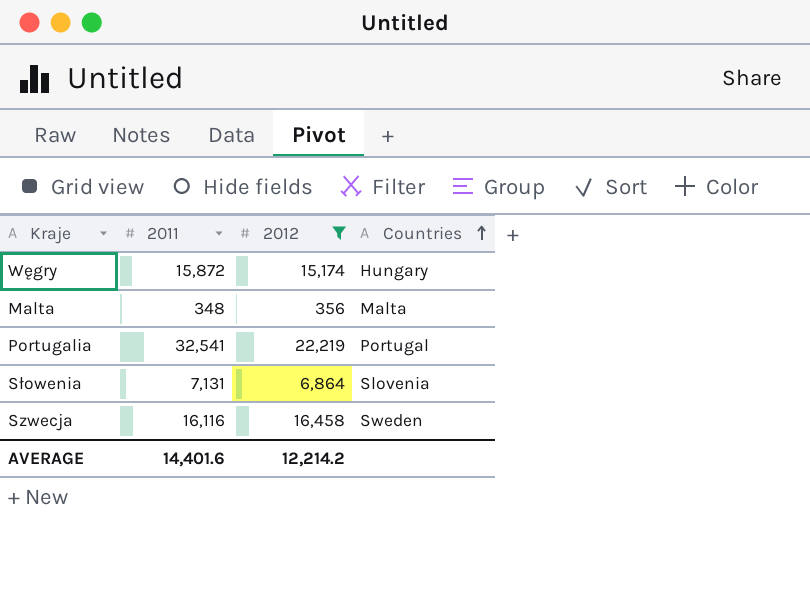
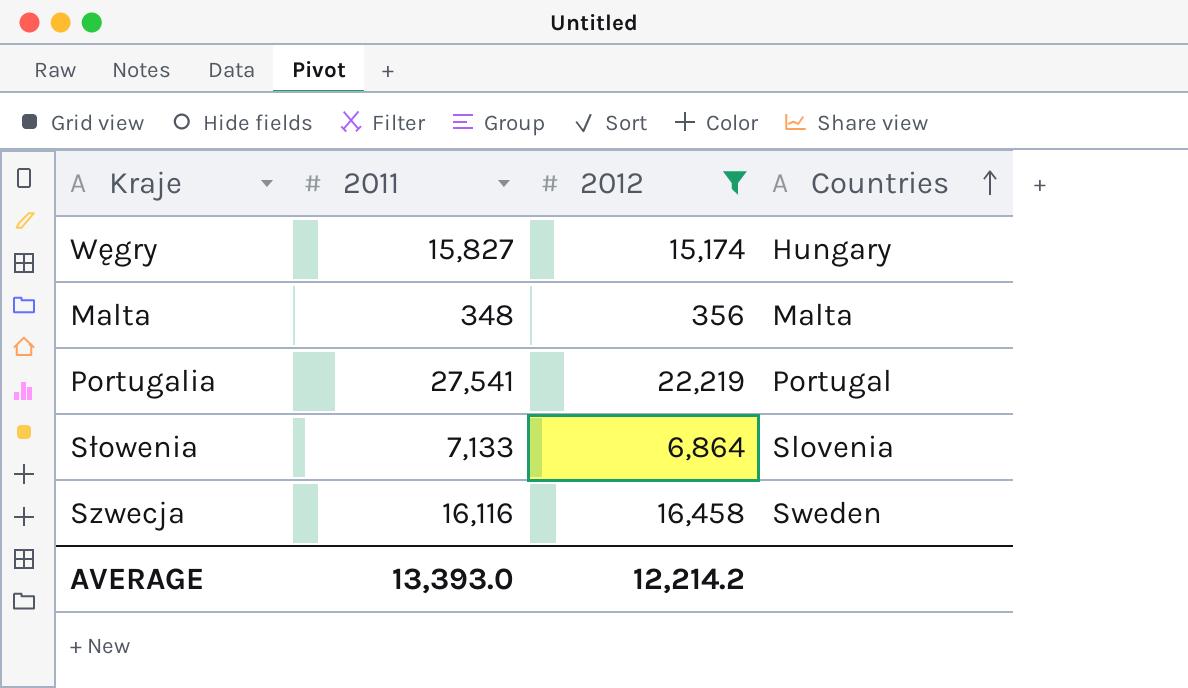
Węgry | 2011: 15,872 -> 15,827
Portugalia | 2011: 32,541 -> 27,541
Słowenia | 2011: 7,131 -> 7,133
AVERAGE | 2011: 14,401.6 -> 13,393.0

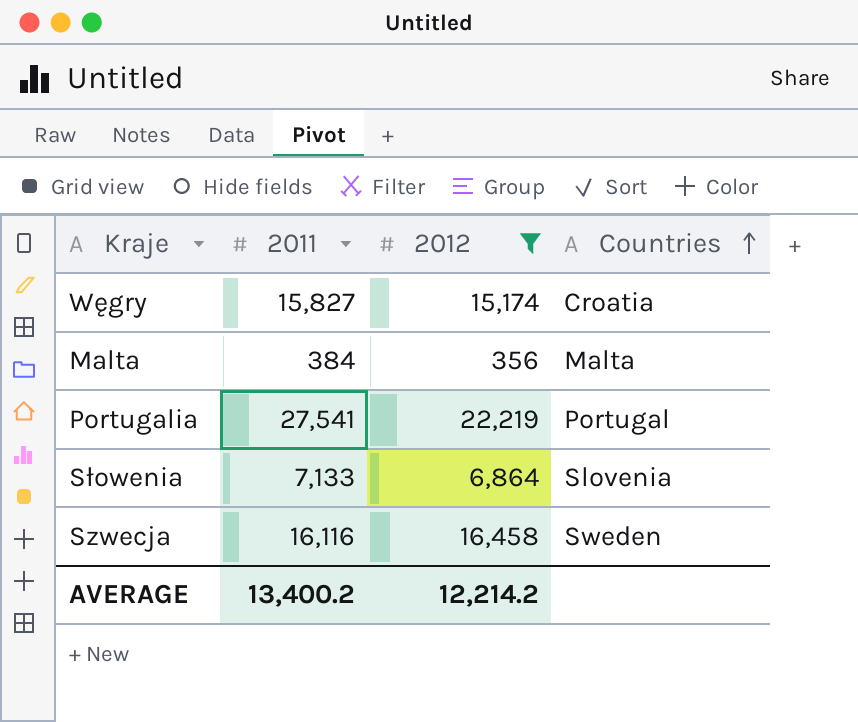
Węgry | Countries: Hungary -> Croatia
Malta | 2011: 348 -> 384
AVERAGE | 2011: 13,393.0 -> 13,400.2

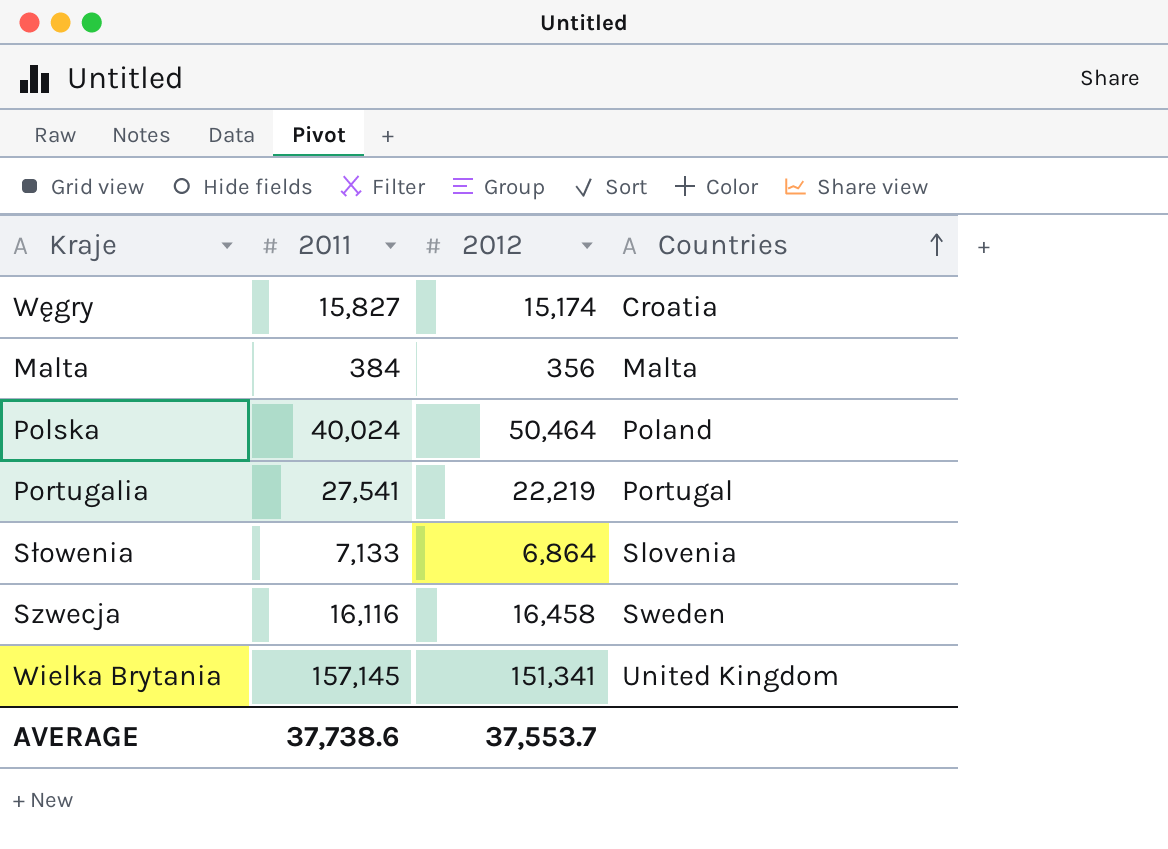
filter: 2012 <= 22,219 -> none
AVERAGE | 2011: 13,400.2 -> 37,738.6
AVERAGE | 2012: 12,214.2 -> 37,553.7

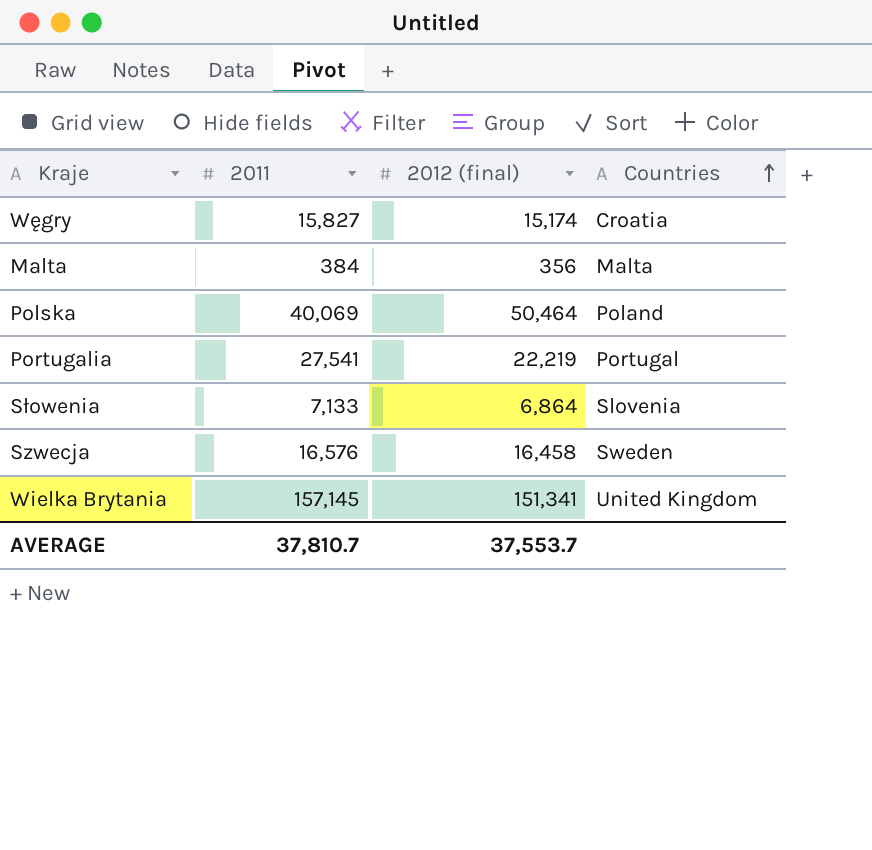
column name: 2012 -> 2012 (final)
Polska | 2011: 40,024 -> 40,069
Szwecja | 2011: 16,116 -> 16,576
AVERAGE | 2011: 37,738.6 -> 37,810.7

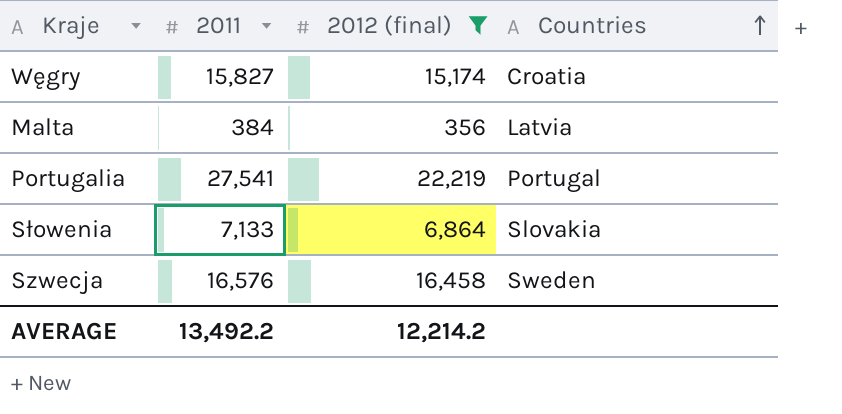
filter: none -> 2012 (final) <= 22,219
Malta | Countries: Malta -> Latvia
Słowenia | Countries: Slovenia -> Slovakia
AVERAGE | 2011: 37,810.7 -> 13,492.2
AVERAGE | 2012 (final): 37,553.7 -> 12,214.2

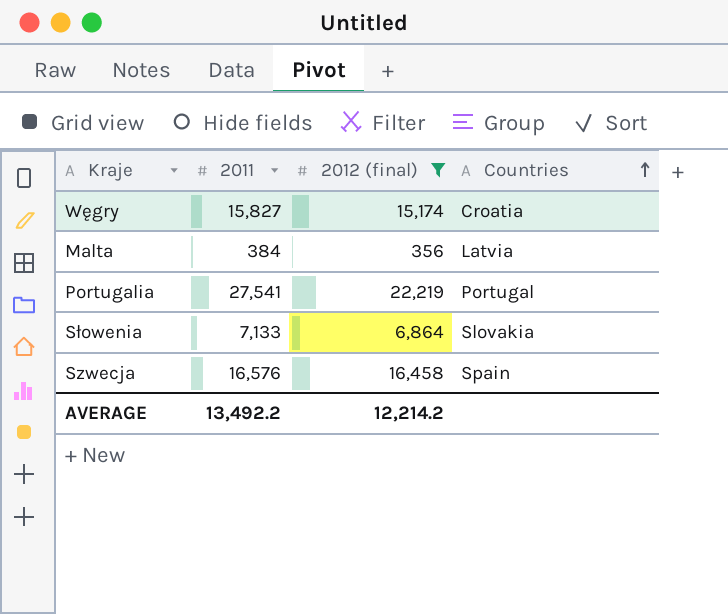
Szwecja | Countries: Sweden -> Spain

